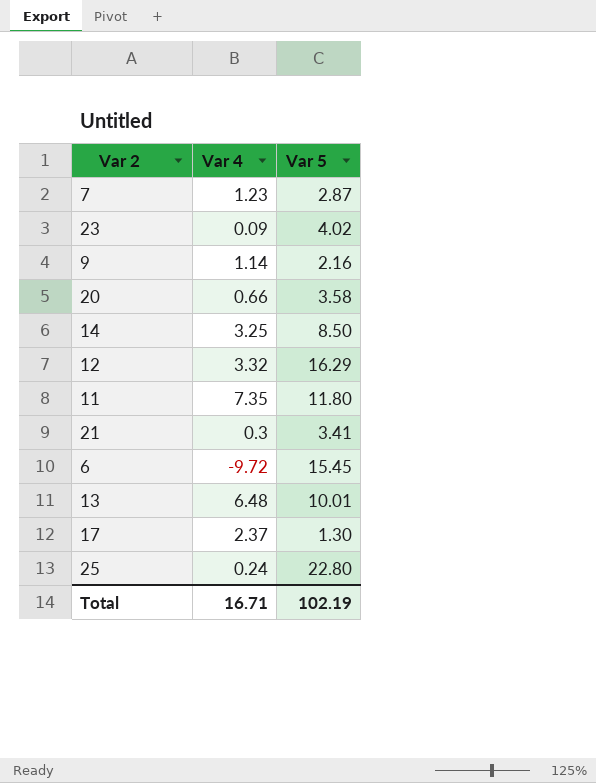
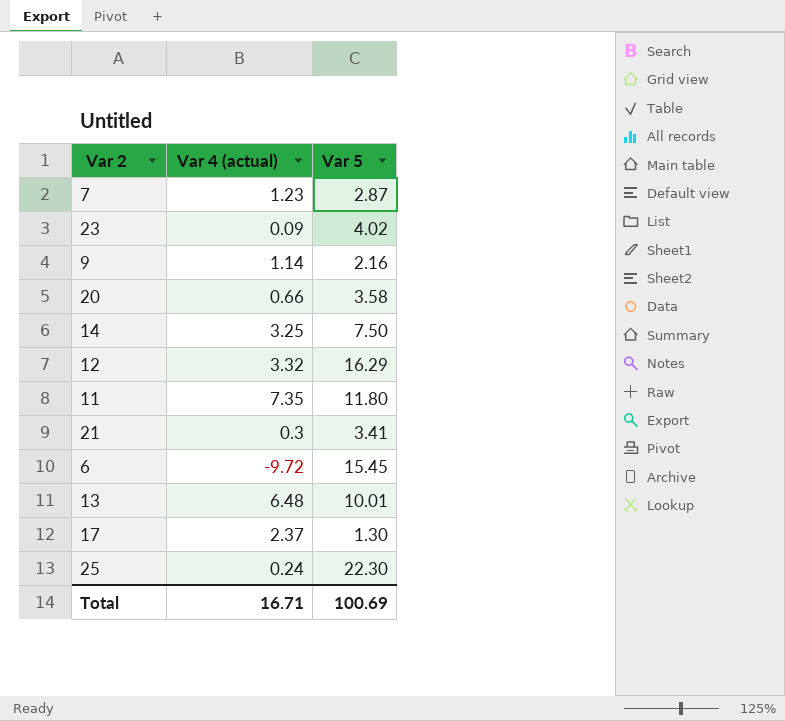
column name: Var 4 -> Var 4 (actual)
14 | Var 5: 8.50 -> 7.50
25 | Var 5: 22.80 -> 22.30
Total | Var 5: 102.19 -> 100.69

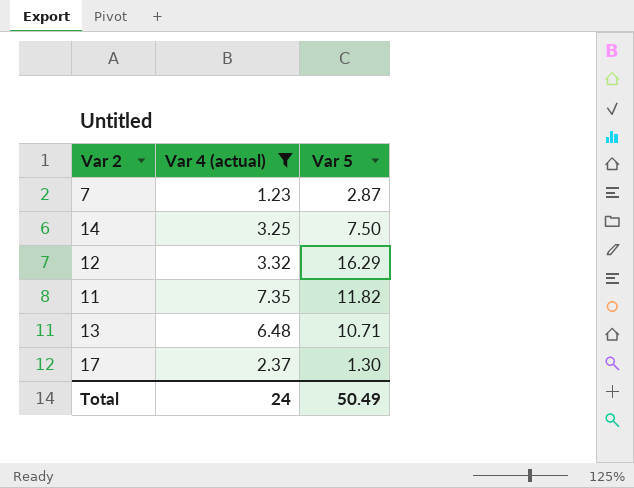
filter: none -> Var 4 (actual) >= 1.23
11 | Var 5: 11.80 -> 11.82
13 | Var 5: 10.01 -> 10.71
Total | Var 4 (actual): 16.71 -> 24
Total | Var 5: 100.69 -> 50.49

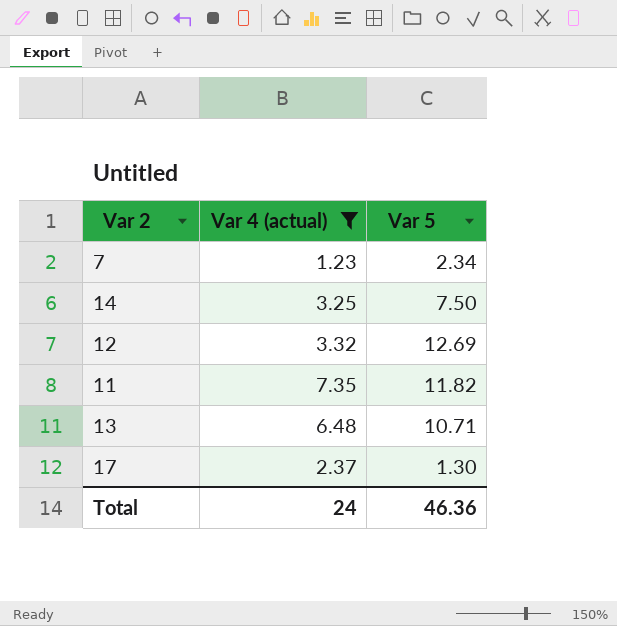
7 | Var 5: 2.87 -> 2.34
12 | Var 5: 16.29 -> 12.69
Total | Var 5: 50.49 -> 46.36

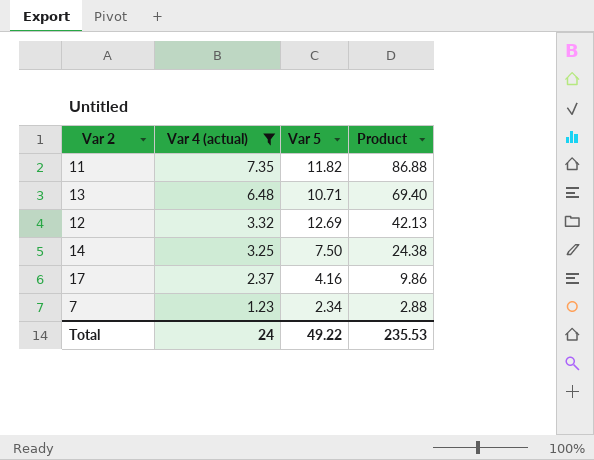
row order: none -> Var 4 (actual) descending
column Product | formula: none -> [Var 4 (actual)] * [Var 5]
17 | Var 5: 1.30 -> 4.16
Total | Var 5: 46.36 -> 49.22

